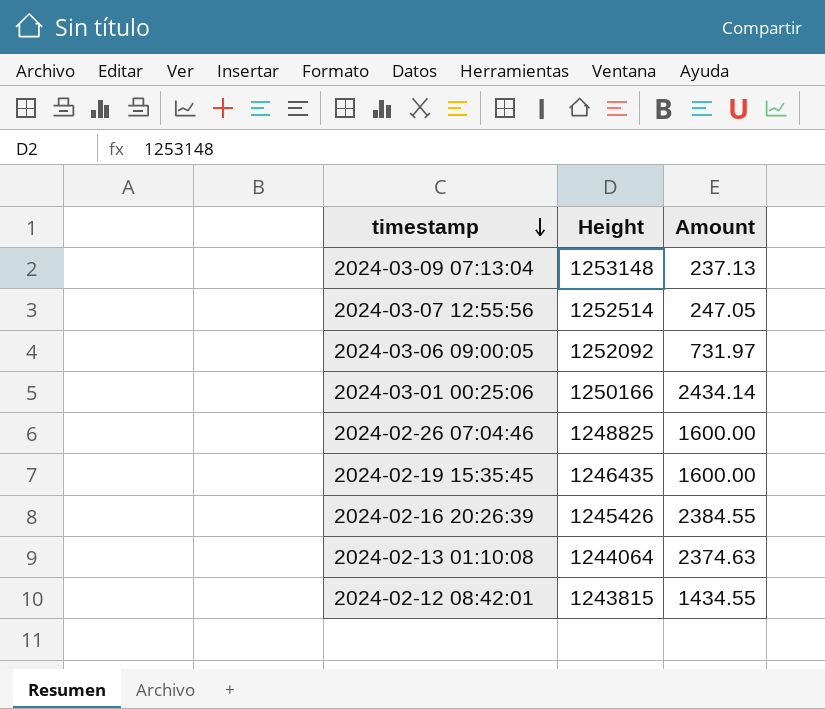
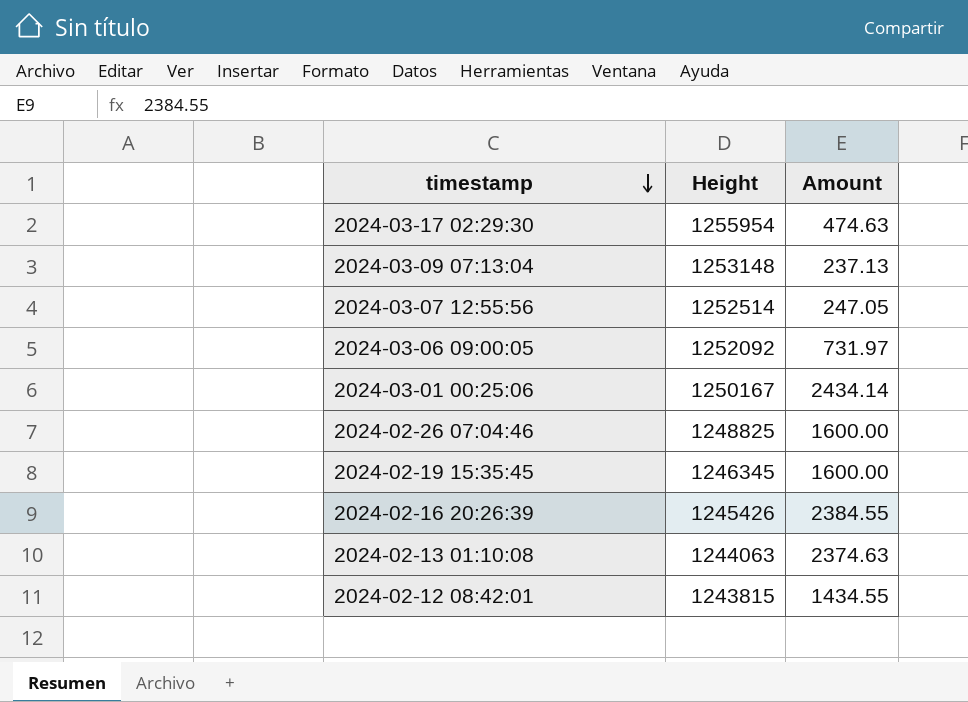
row 2024-03-17 02:29:30: none -> 1255954 | 474.63
2024-03-01 00:25:06 | Height: 1250166 -> 1250167
2024-02-19 15:35:45 | Height: 1246435 -> 1246345
2024-02-13 01:10:08 | Height: 1244064 -> 1244063

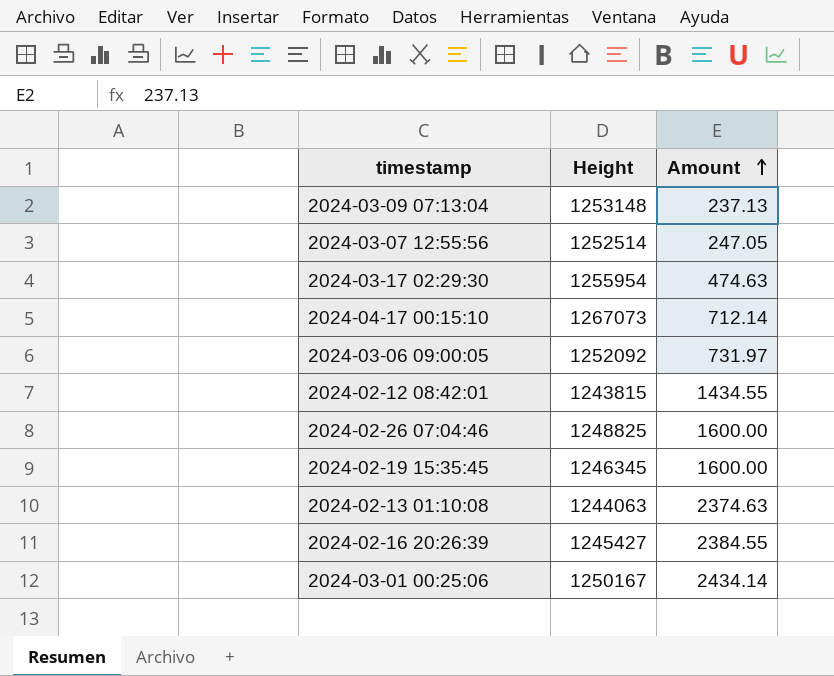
row order: timestamp descending -> Amount ascending
row 2024-04-17 00:15:10: none -> 1267073 | 712.14
2024-02-16 20:26:39 | Height: 1245426 -> 1245427

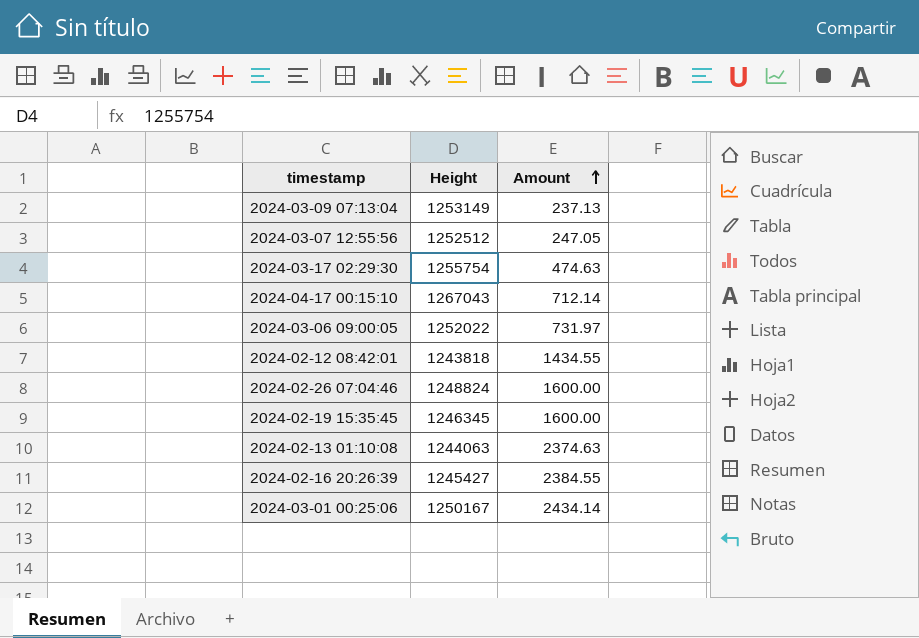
2024-03-09 07:13:04 | Height: 1253148 -> 1253149
2024-03-07 12:55:56 | Height: 1252514 -> 1252512
2024-03-17 02:29:30 | Height: 1255954 -> 1255754
2024-04-17 00:15:10 | Height: 1267073 -> 1267043
2024-03-06 09:00:05 | Height: 1252092 -> 1252022
2024-02-12 08:42:01 | Height: 1243815 -> 1243818
2024-02-26 07:04:46 | Height: 1248825 -> 1248824

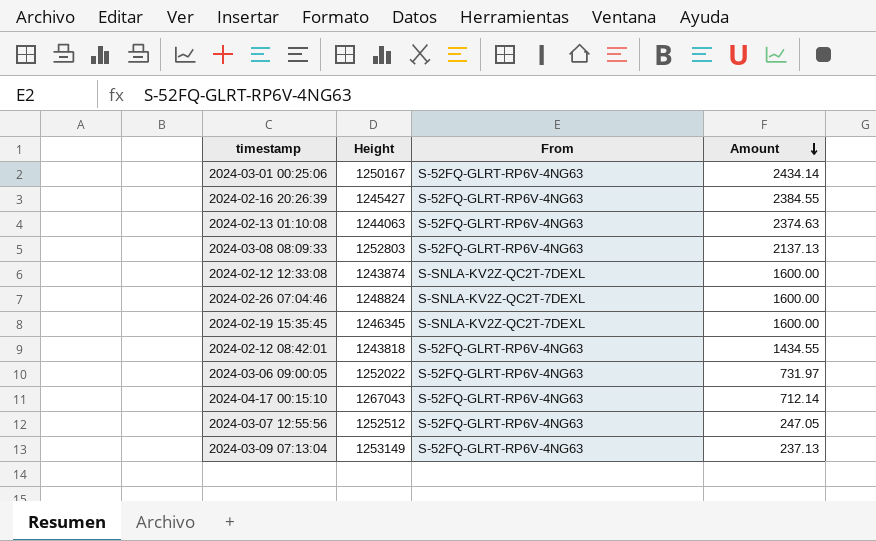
row order: Amount ascending -> Amount descending
column From | position: none -> 3
row 2024-03-17 02:29:30: 1255754 | 474.63 -> none
row 2024-03-08 08:09:33: none -> 1252803 | S-52FQ-GLRT-RP6V-4NG63 | 2137.13
row 2024-02-12 12:33:08: none -> 1243874 | S-SNLA-KV2Z-QC2T-7DEXL | 1600.00

